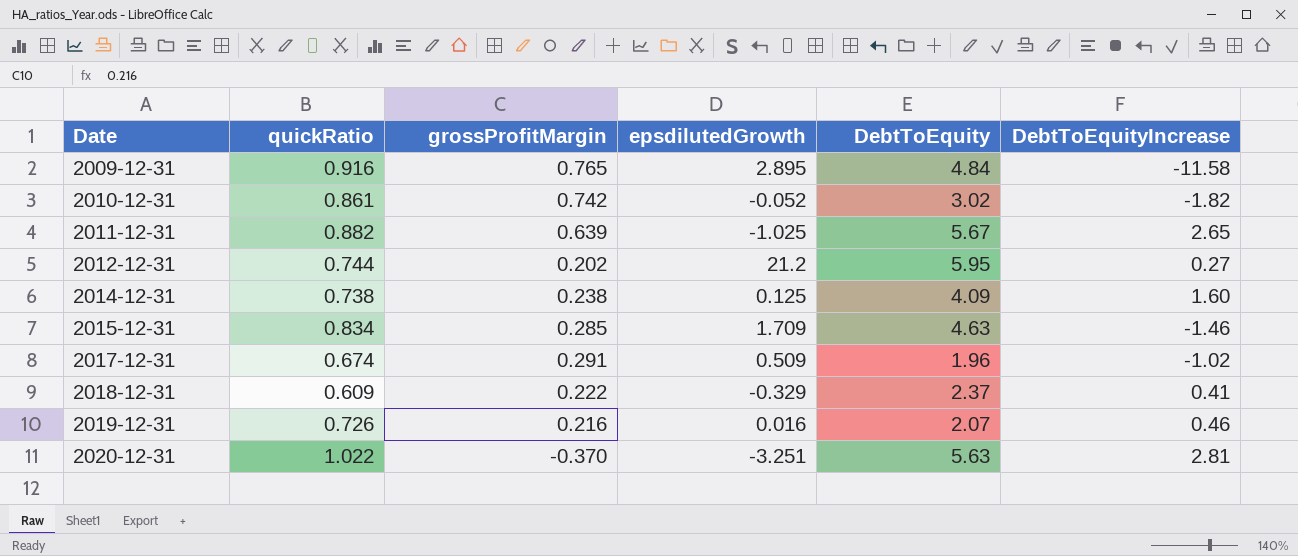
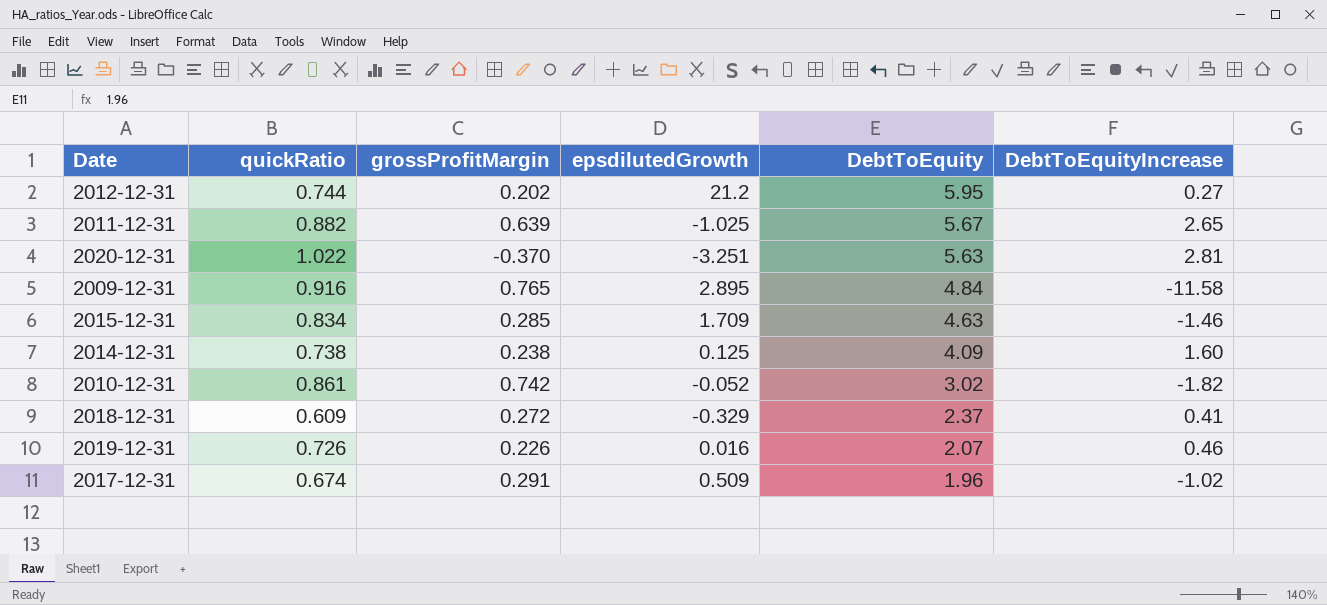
row order: Date ascending -> DebtToEquity descending
2018-12-31 | grossProfitMargin: 0.222 -> 0.272
2019-12-31 | grossProfitMargin: 0.216 -> 0.226

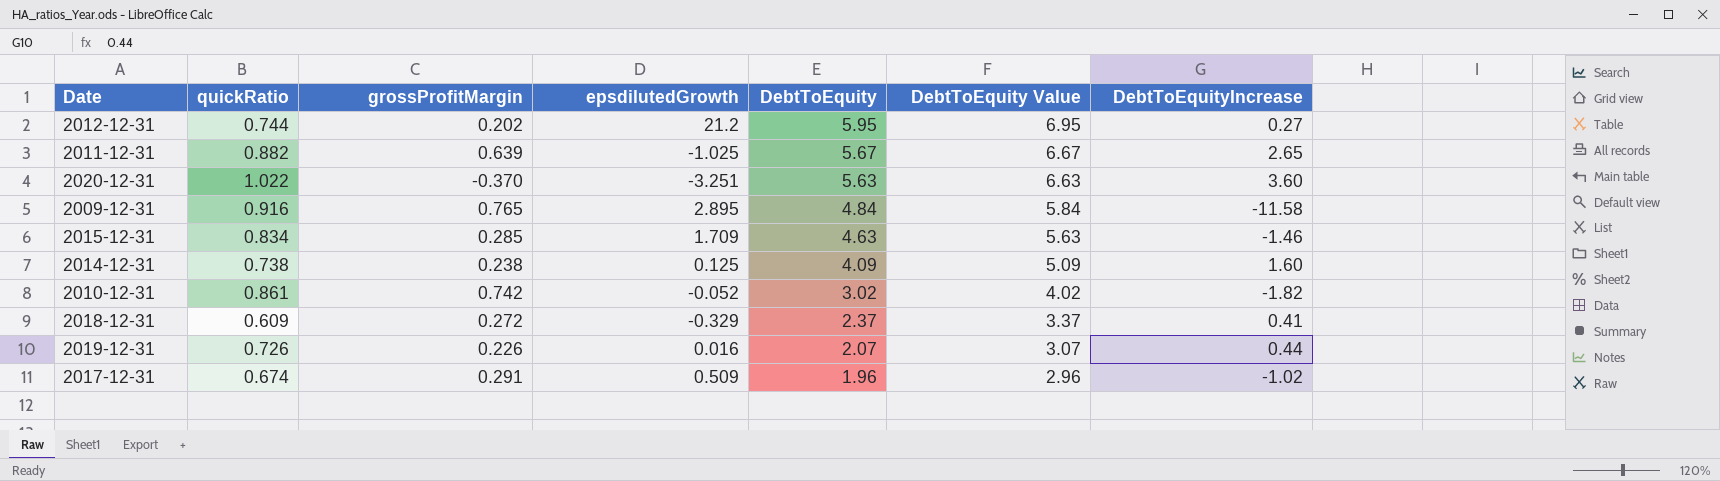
column DebtToEquity Value | formula: none -> [DebtToEquity] + 1
2020-12-31 | DebtToEquityIncrease: 2.81 -> 3.60
2019-12-31 | DebtToEquityIncrease: 0.46 -> 0.44

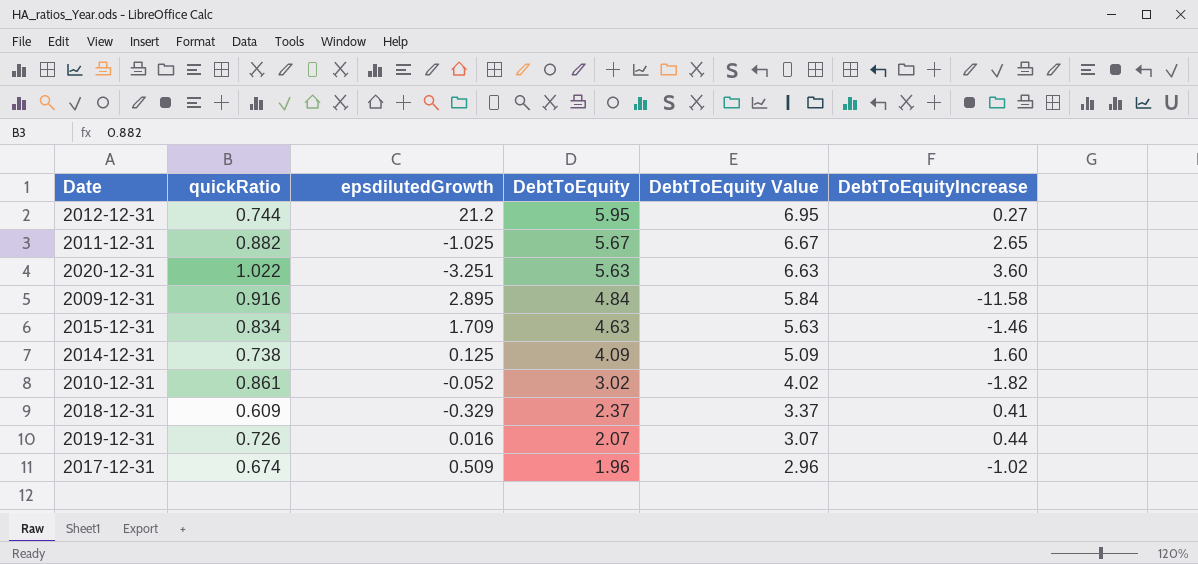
column grossProfitMargin | position: 3 -> none

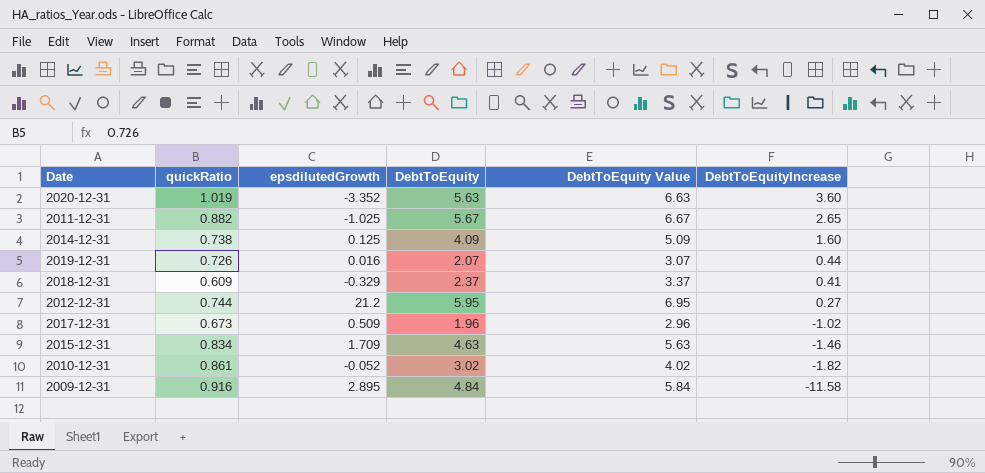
row order: DebtToEquity descending -> DebtToEquityIncrease descending
2020-12-31 | quickRatio: 1.022 -> 1.019
2020-12-31 | epsdilutedGrowth: -3.251 -> -3.352
2017-12-31 | quickRatio: 0.674 -> 0.673

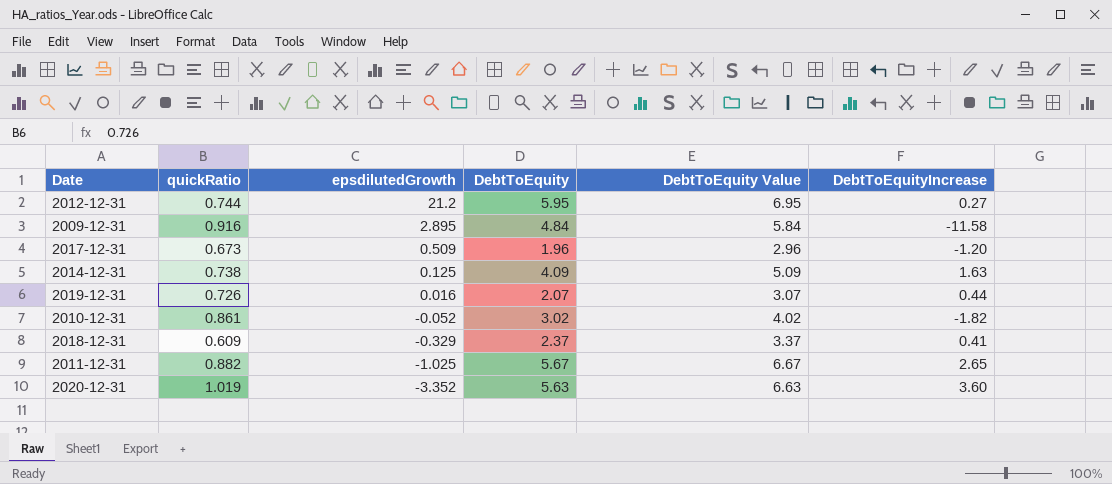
row order: DebtToEquityIncrease descending -> epsdilutedGrowth descending
row 2015-12-31: 0.834 | 1.709 | 4.63 | 5.63 | -1.46 -> none
2017-12-31 | DebtToEquityIncrease: -1.02 -> -1.20
2014-12-31 | DebtToEquityIncrease: 1.60 -> 1.63

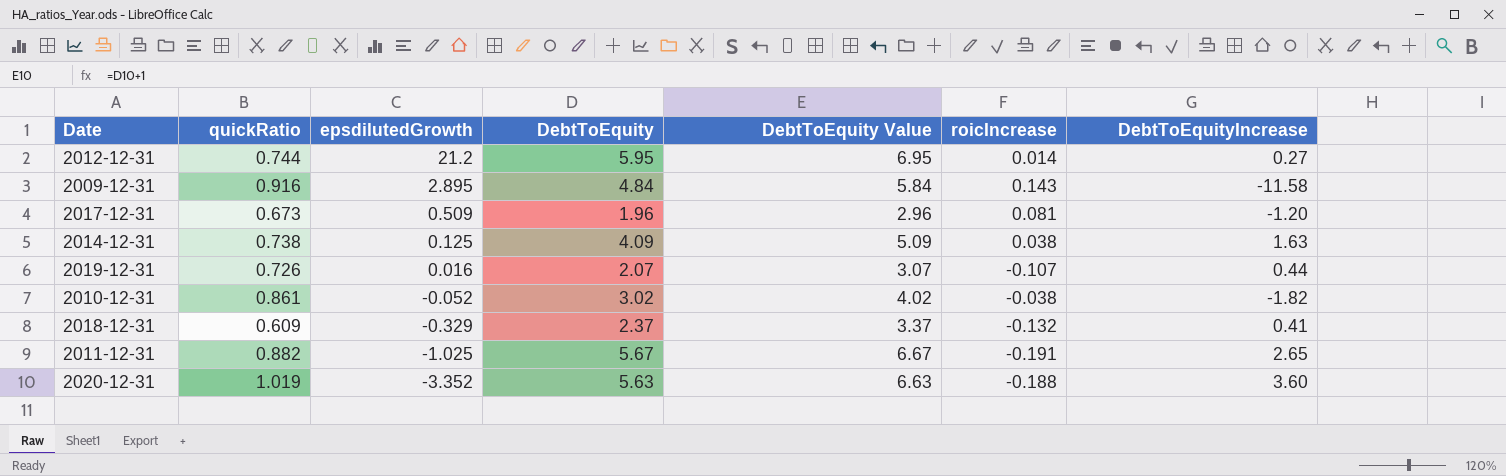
column roicIncrease | position: none -> 6

